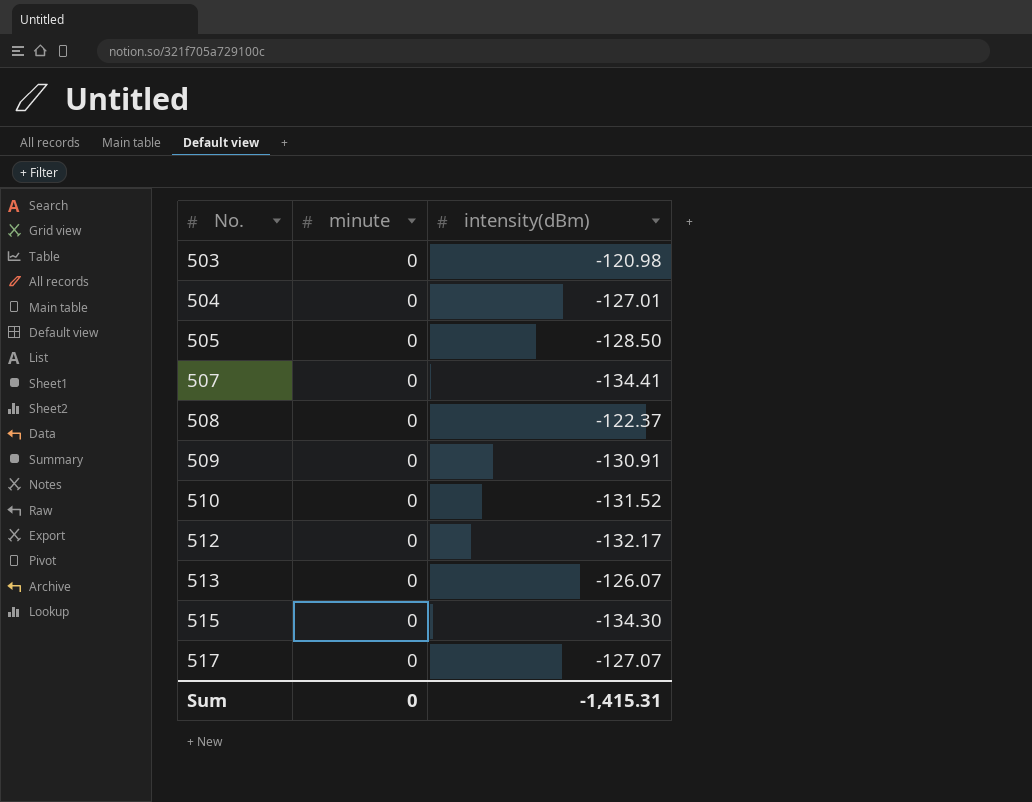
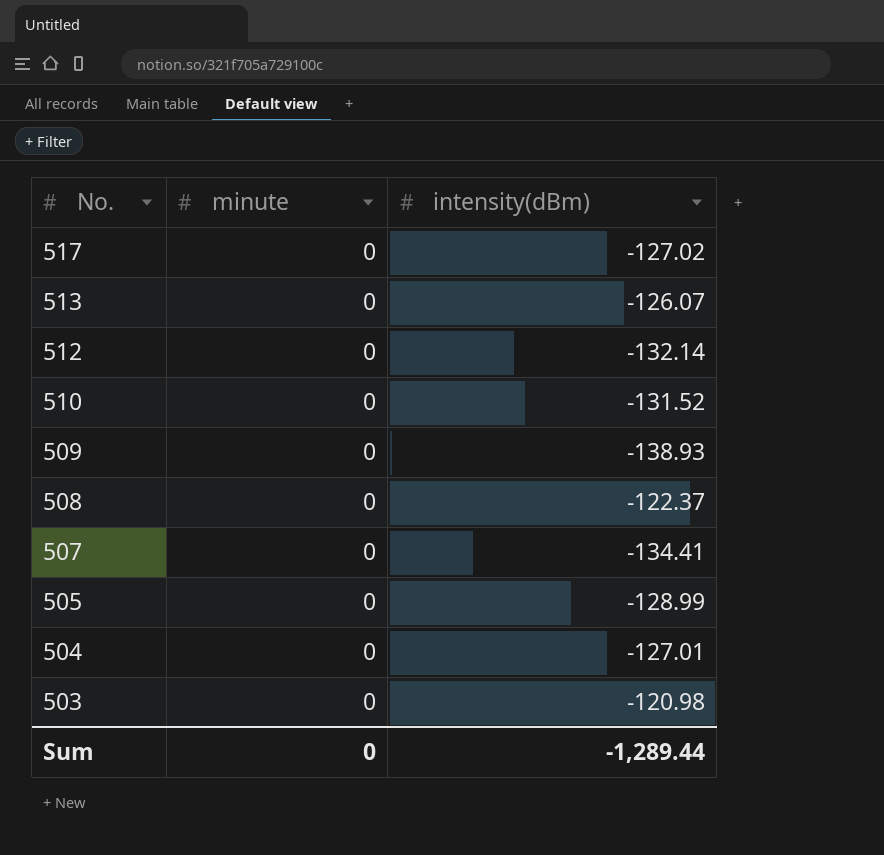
row order: No. ascending -> No. descending
row 515: 0 | -134.30 -> none
517 | intensity(dBm): -127.07 -> -127.02
512 | intensity(dBm): -132.17 -> -132.14
509 | intensity(dBm): -130.91 -> -138.93
505 | intensity(dBm): -128.50 -> -128.99
Sum | intensity(dBm): -1,415.31 -> -1,289.44

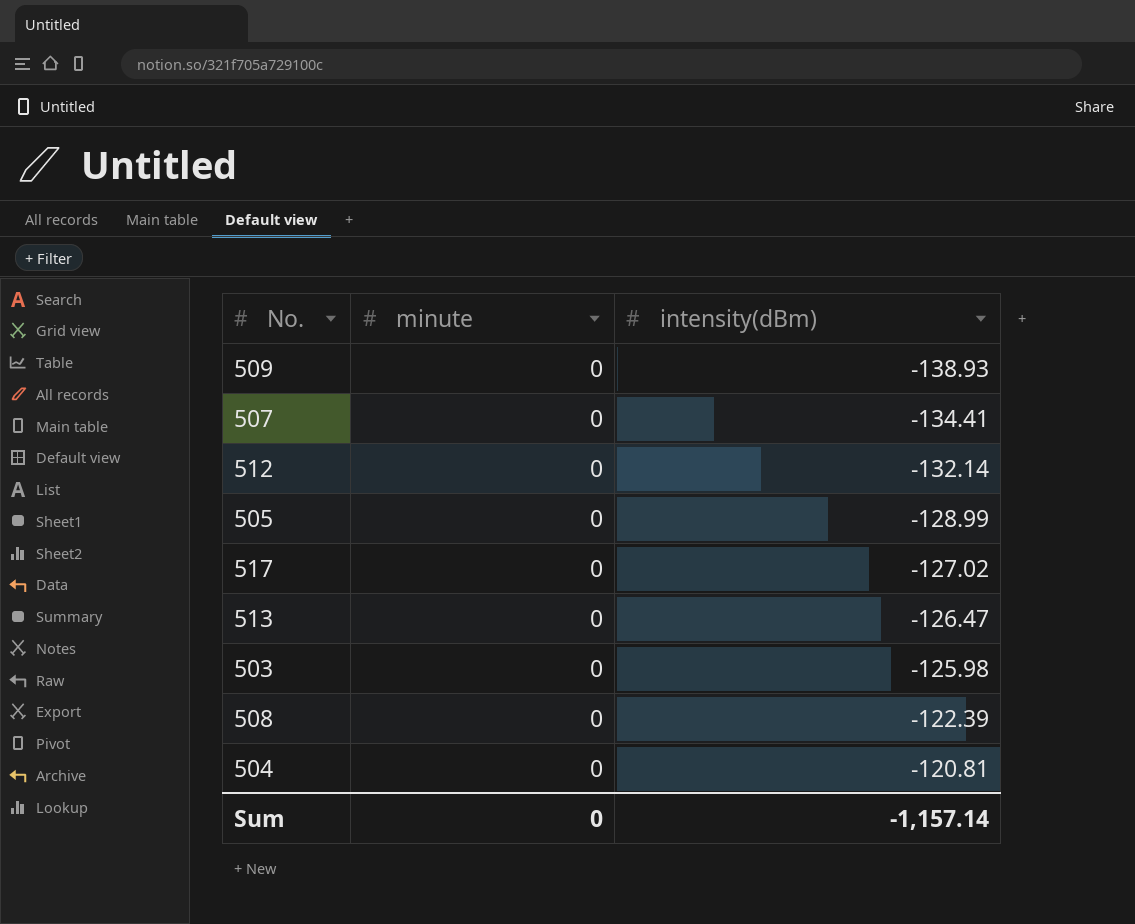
row order: No. descending -> intensity(dBm) ascending
row 510: 0 | -131.52 -> none
513 | intensity(dBm): -126.07 -> -126.47
503 | intensity(dBm): -120.98 -> -125.98
508 | intensity(dBm): -122.37 -> -122.39
504 | intensity(dBm): -127.01 -> -120.81
Sum | intensity(dBm): -1,289.44 -> -1,157.14

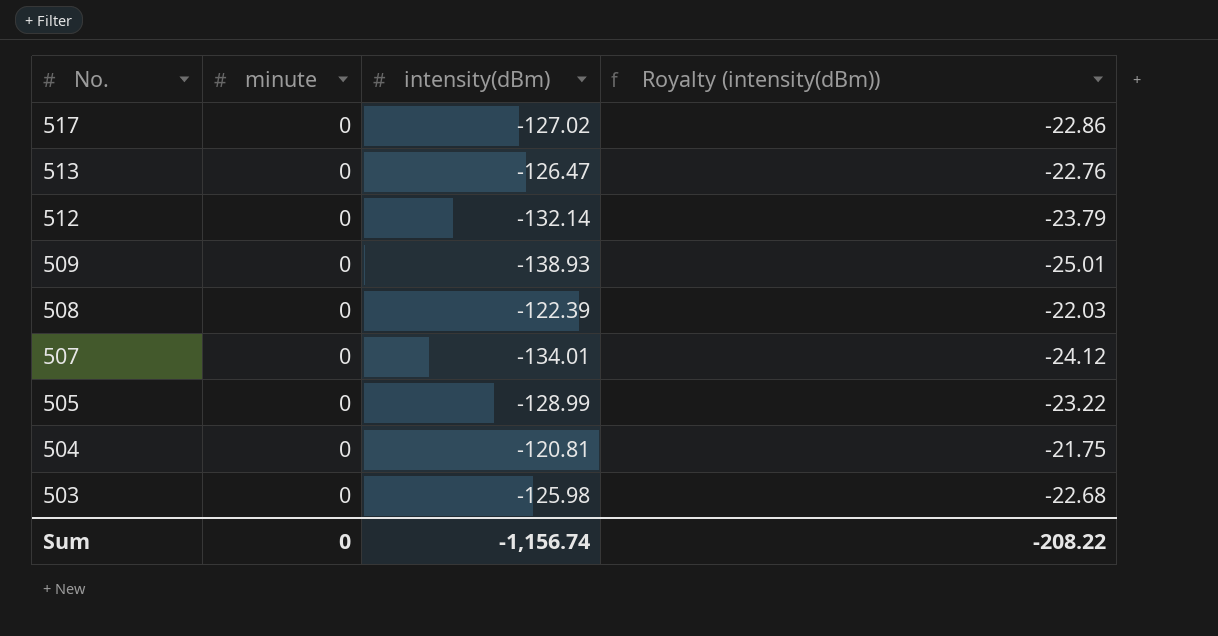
row order: intensity(dBm) ascending -> No. descending
column Royalty (intensity(dBm)) | formula: none -> [intensity(dBm)] * 0.18
507 | intensity(dBm): -134.41 -> -134.01
Sum | intensity(dBm): -1,157.14 -> -1,156.74

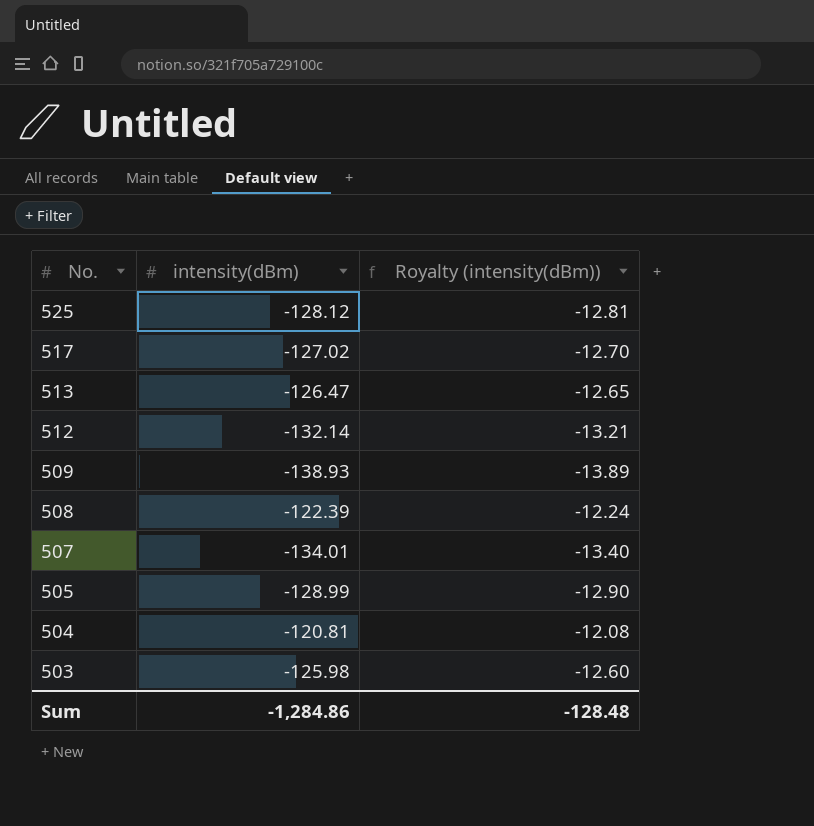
column minute | position: 2 -> none
column Royalty (intensity(dBm)) | formula: [intensity(dBm)] * 0.18 -> [intensity(dBm)] * 0.1
row 525: none -> -128.12 | -12.81
Sum | intensity(dBm): -1,156.74 -> -1,284.86
Sum | Royalty (intensity(dBm)): -208.22 -> -128.48

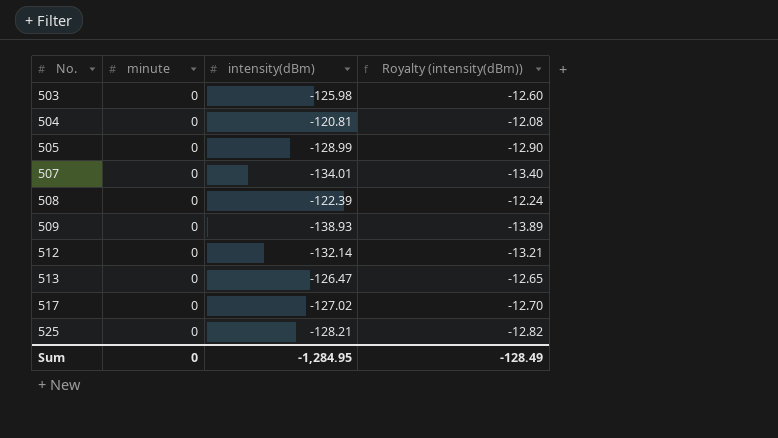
row order: No. descending -> No. ascending
column minute | position: none -> 2
525 | intensity(dBm): -128.12 -> -128.21
525 | Royalty (intensity(dBm)): -12.81 -> -12.82
Sum | intensity(dBm): -1,284.86 -> -1,284.95
Sum | Royalty (intensity(dBm)): -128.48 -> -128.49

